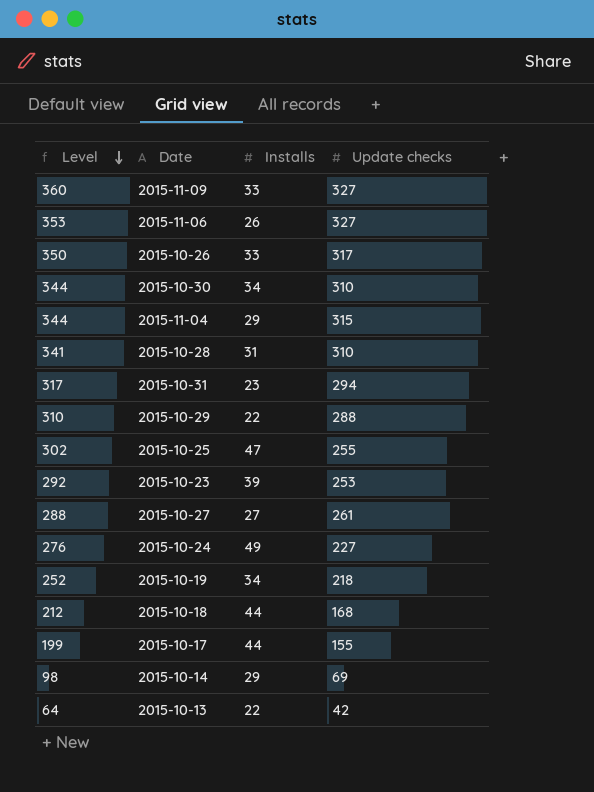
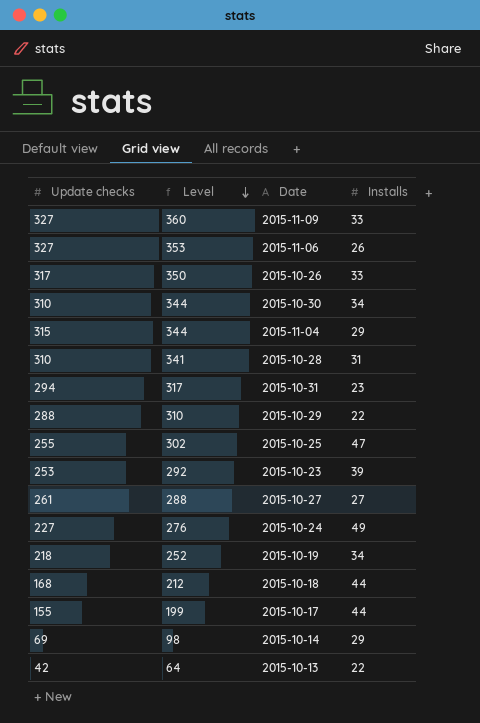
column Update checks | position: 4 -> 1

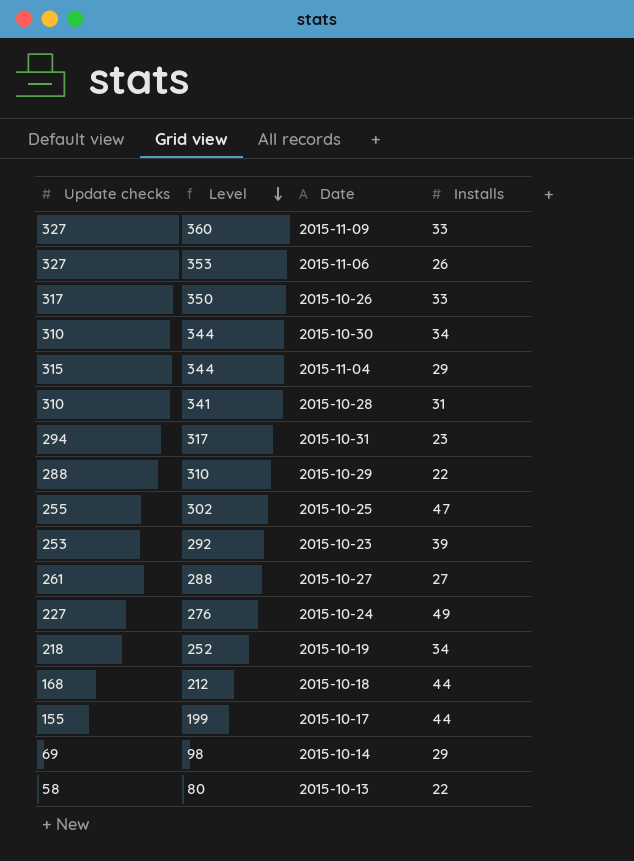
2015-10-13 | Update checks: 42 -> 58
2015-10-13 | Level: 64 -> 80

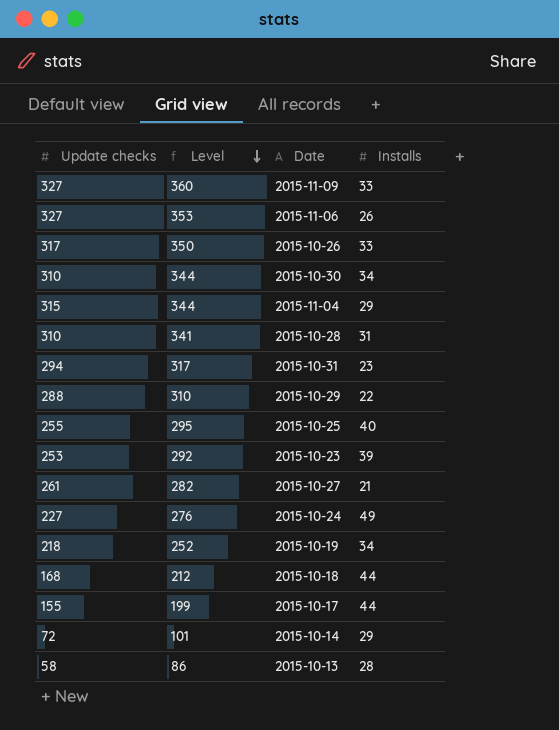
2015-10-25 | Level: 302 -> 295
2015-10-25 | Installs: 47 -> 40
2015-10-27 | Level: 288 -> 282
2015-10-27 | Installs: 27 -> 21
2015-10-14 | Update checks: 69 -> 72
2015-10-14 | Level: 98 -> 101
2015-10-13 | Level: 80 -> 86
2015-10-13 | Installs: 22 -> 28

